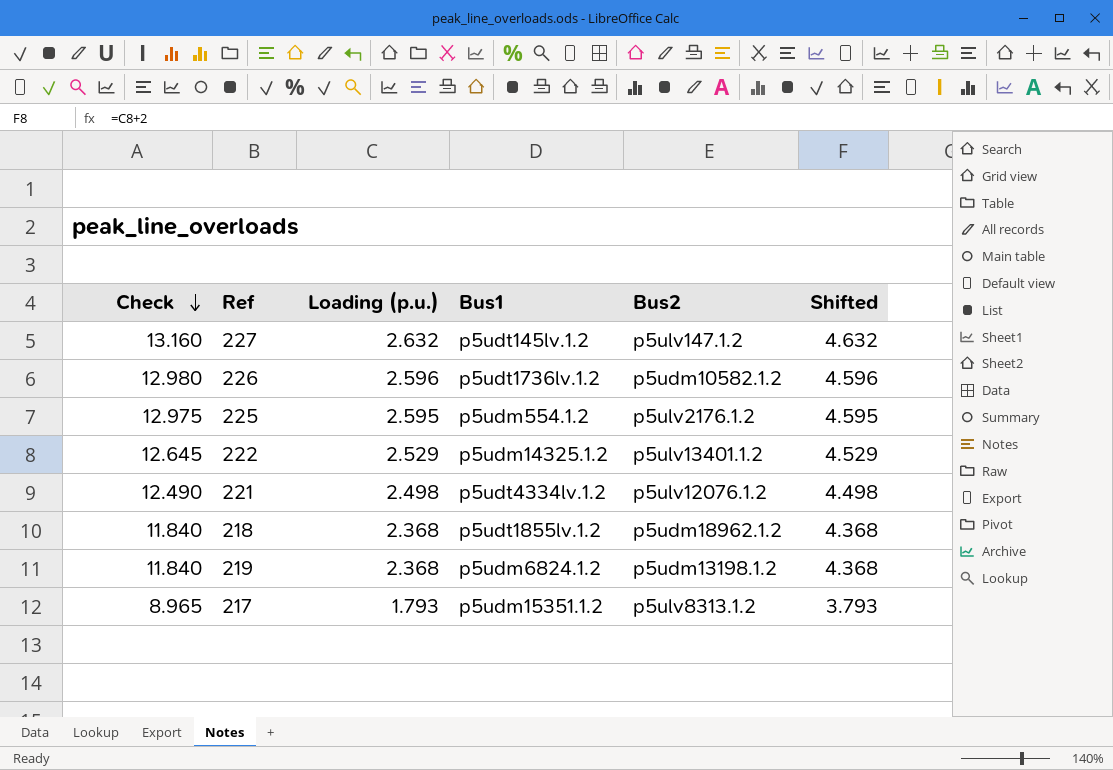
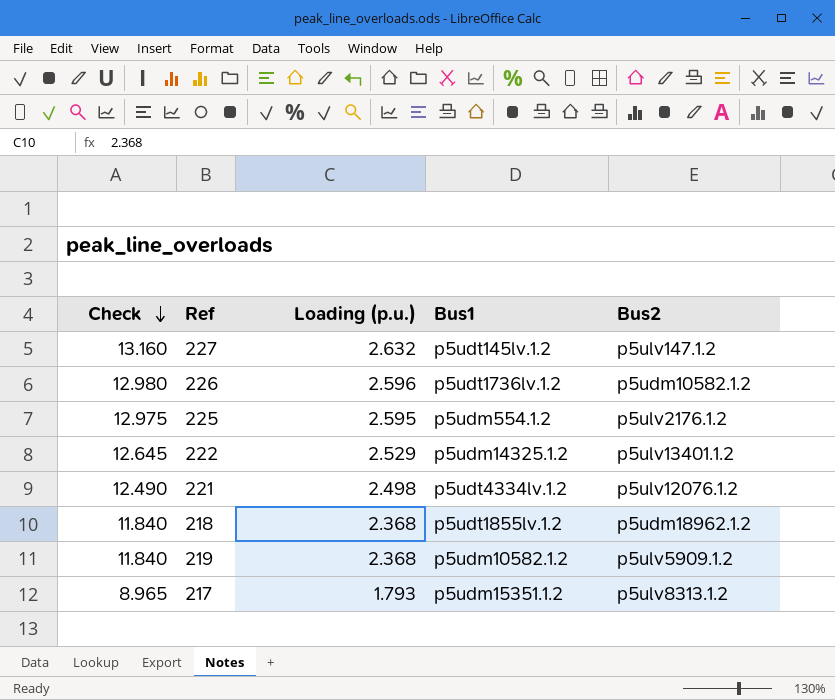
column Shifted | formula: [Loading (p.u.)] + 2 -> none
219 | Bus1: p5udm6824.1.2 -> p5udm10582.1.2
219 | Bus2: p5udm13198.1.2 -> p5ulv5909.1.2

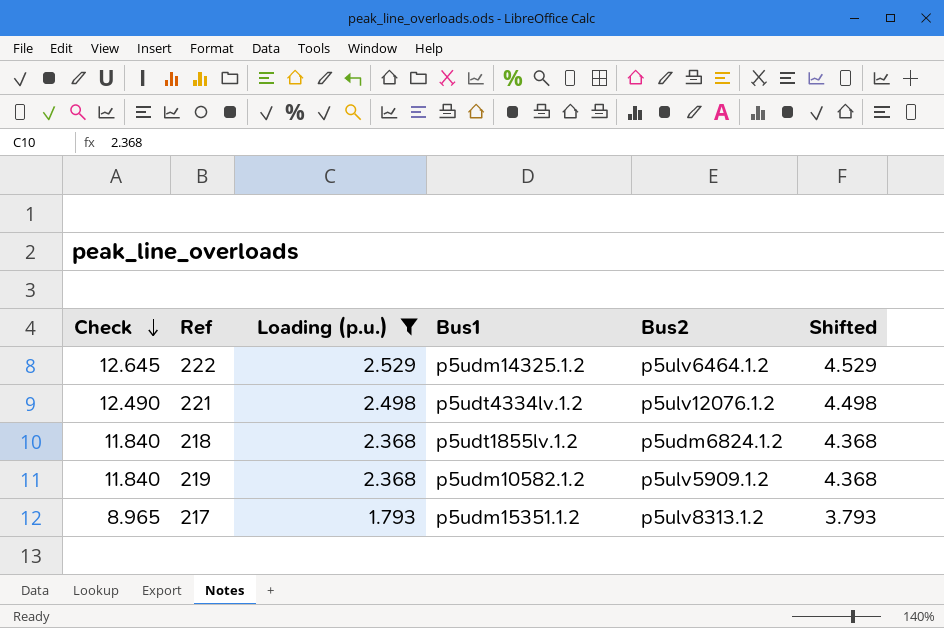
filter: none -> Loading (p.u.) <= 2.529
column Shifted | formula: none -> [Loading (p.u.)] + 2
222 | Bus2: p5ulv13401.1.2 -> p5ulv6464.1.2
218 | Bus2: p5udm18962.1.2 -> p5udm6824.1.2

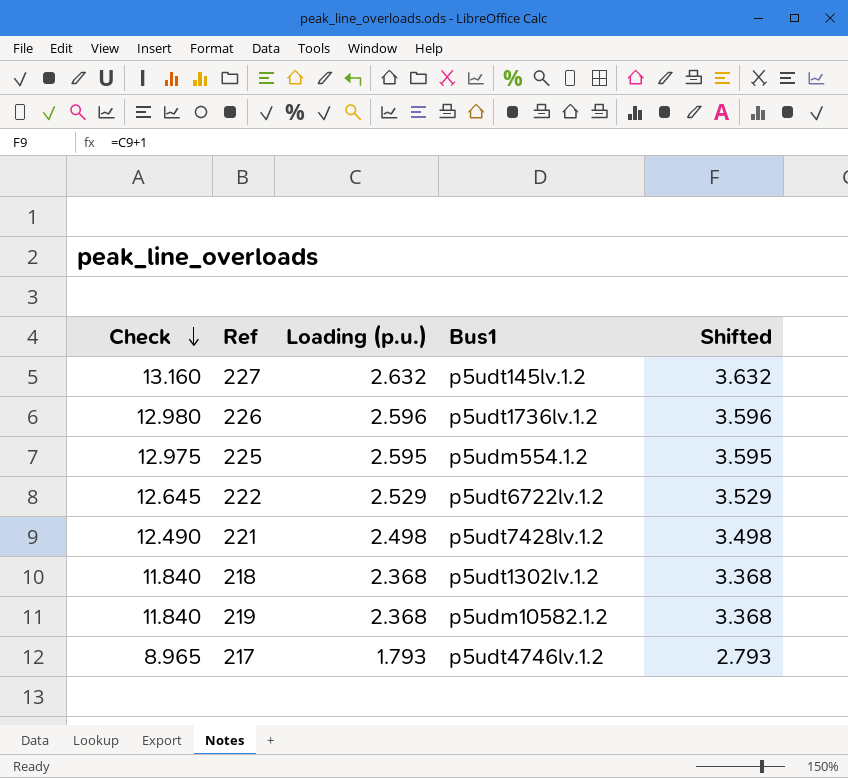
filter: Loading (p.u.) <= 2.529 -> none
column Bus2 | position: 5 -> none
column Shifted | formula: [Loading (p.u.)] + 2 -> [Loading (p.u.)] + 1
222 | Bus1: p5udm14325.1.2 -> p5udt6722lv.1.2
221 | Bus1: p5udt4334lv.1.2 -> p5udt7428lv.1.2
218 | Bus1: p5udt1855lv.1.2 -> p5udt1302lv.1.2
217 | Bus1: p5udm15351.1.2 -> p5udt4746lv.1.2

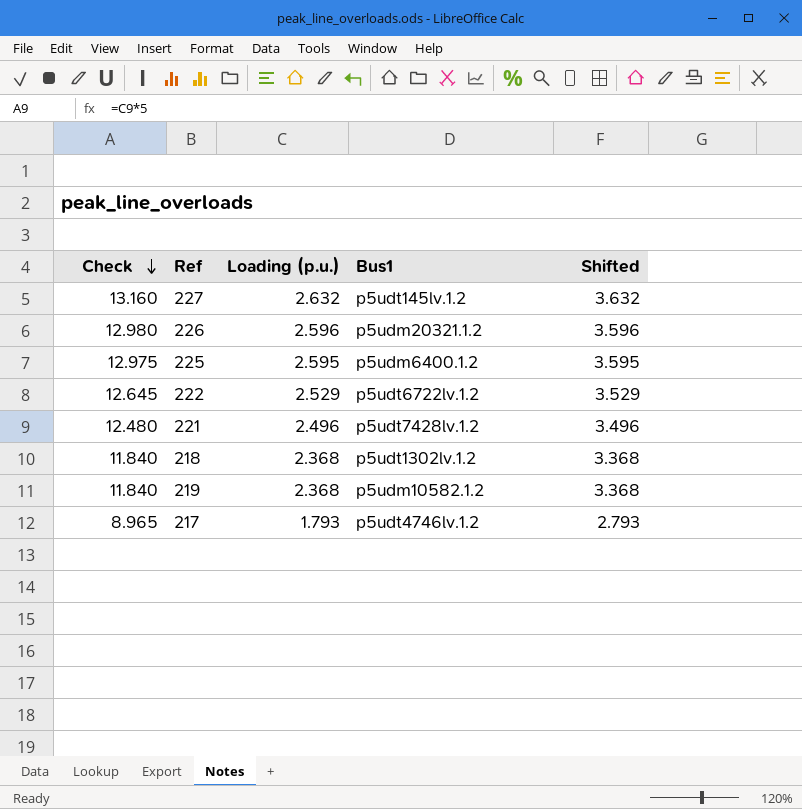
226 | Bus1: p5udt1736lv.1.2 -> p5udm20321.1.2
225 | Bus1: p5udm554.1.2 -> p5udm6400.1.2
221 | Check: 12.490 -> 12.480
221 | Loading (p.u.): 2.498 -> 2.496
221 | Shifted: 3.498 -> 3.496

